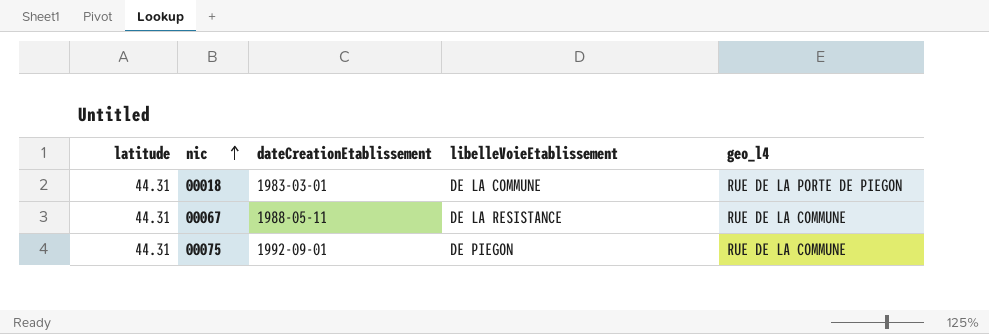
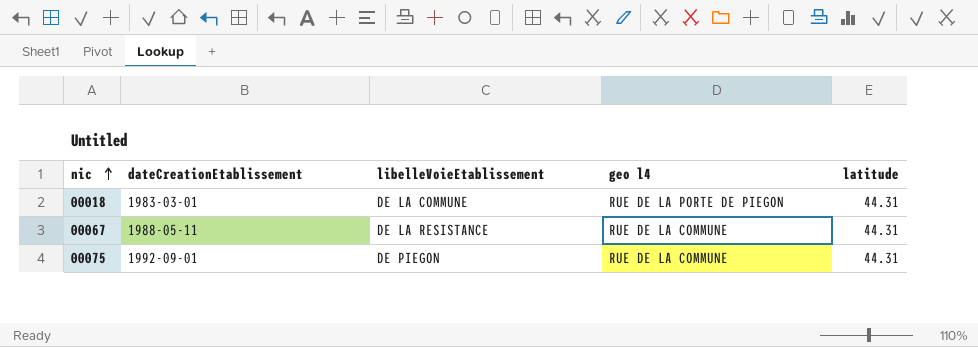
column name: geo_l4 -> geo l4
column latitude | position: 1 -> 5

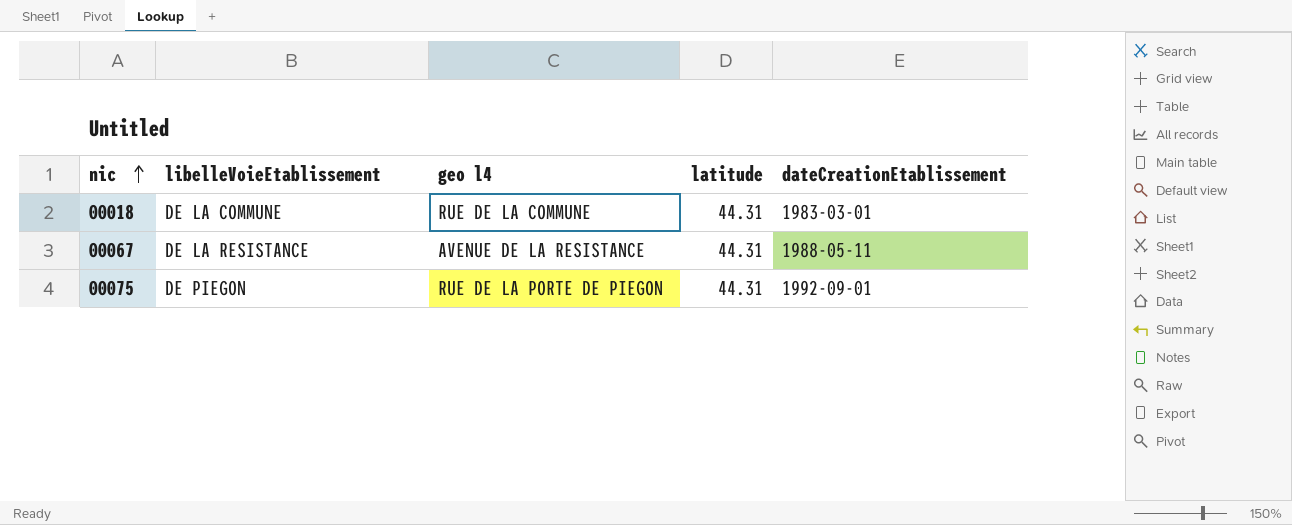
column dateCreationEtablissement | position: 2 -> 5
00018 | geo l4: RUE DE LA PORTE DE PIEGON -> RUE DE LA COMMUNE
00067 | geo l4: RUE DE LA COMMUNE -> AVENUE DE LA RESISTANCE
00075 | geo l4: RUE DE LA COMMUNE -> RUE DE LA PORTE DE PIEGON

